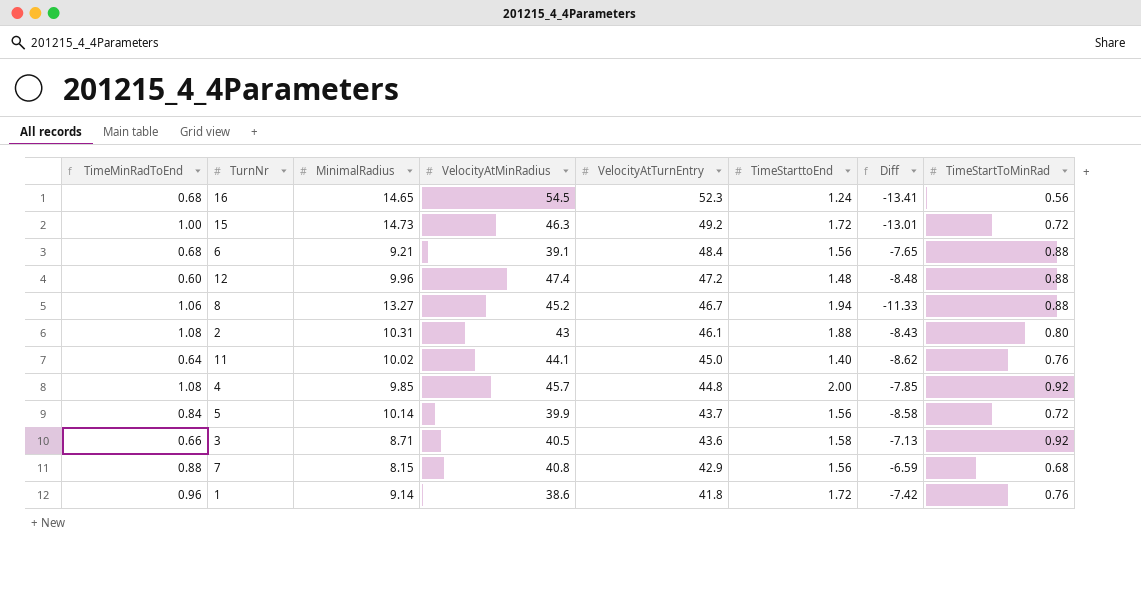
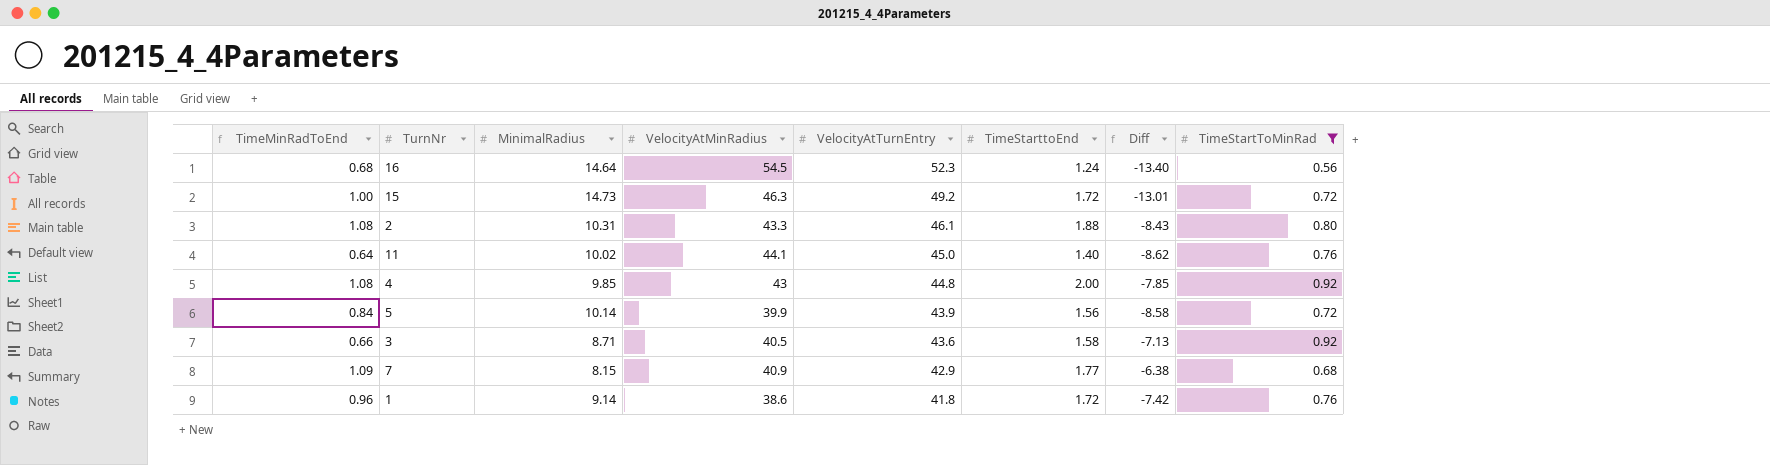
filter: none -> TimeStartToMinRad != 0.88
16 | MinimalRadius: 14.65 -> 14.64
16 | Diff: -13.41 -> -13.40
2 | VelocityAtMinRadius: 43 -> 43.3
4 | VelocityAtMinRadius: 45.7 -> 43
5 | VelocityAtTurnEntry: 43.7 -> 43.9
7 | TimeMinRadToEnd: 0.88 -> 1.09
7 | VelocityAtMinRadius: 40.8 -> 40.9
7 | TimeStarttoEnd: 1.56 -> 1.77
7 | Diff: -6.59 -> -6.38

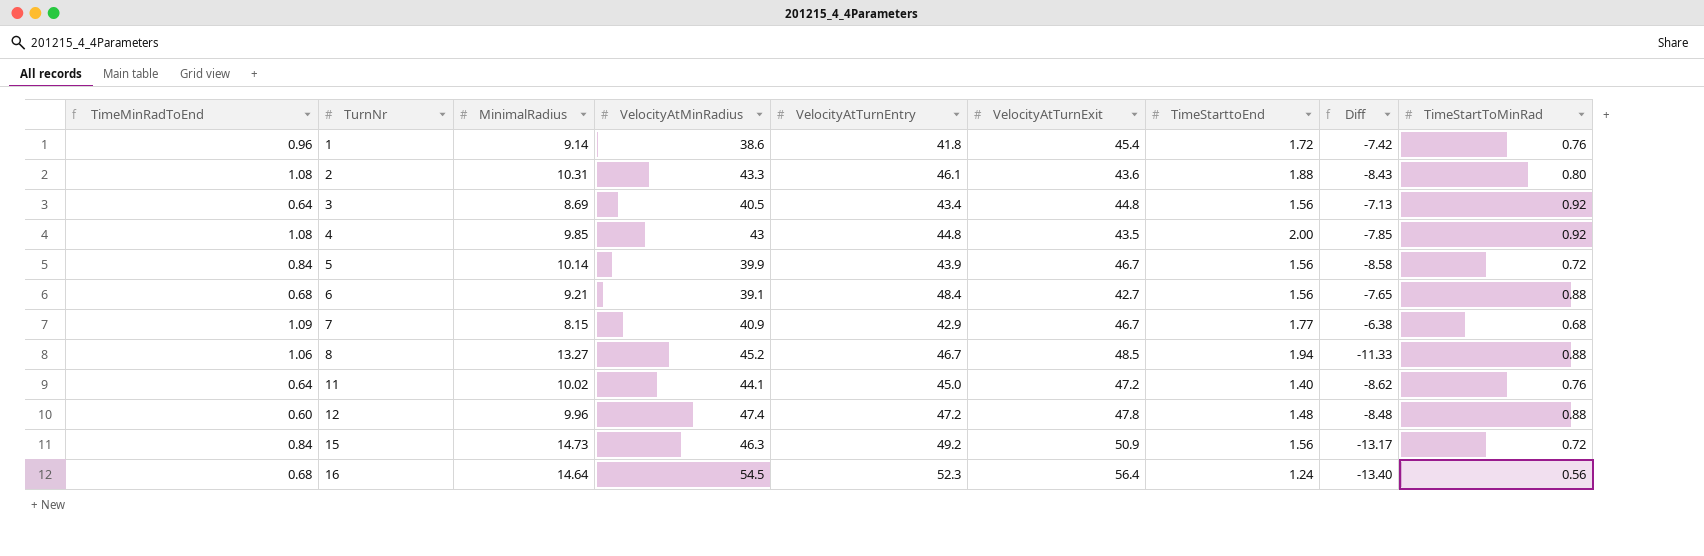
filter: TimeStartToMinRad != 0.88 -> none
row order: VelocityAtTurnEntry descending -> TurnNr ascending
column VelocityAtTurnExit | position: none -> 6
3 | TimeMinRadToEnd: 0.66 -> 0.64
3 | MinimalRadius: 8.71 -> 8.69
3 | VelocityAtTurnEntry: 43.6 -> 43.4
3 | TimeStarttoEnd: 1.58 -> 1.56
15 | TimeMinRadToEnd: 1.00 -> 0.84
15 | TimeStarttoEnd: 1.72 -> 1.56
15 | Diff: -13.01 -> -13.17

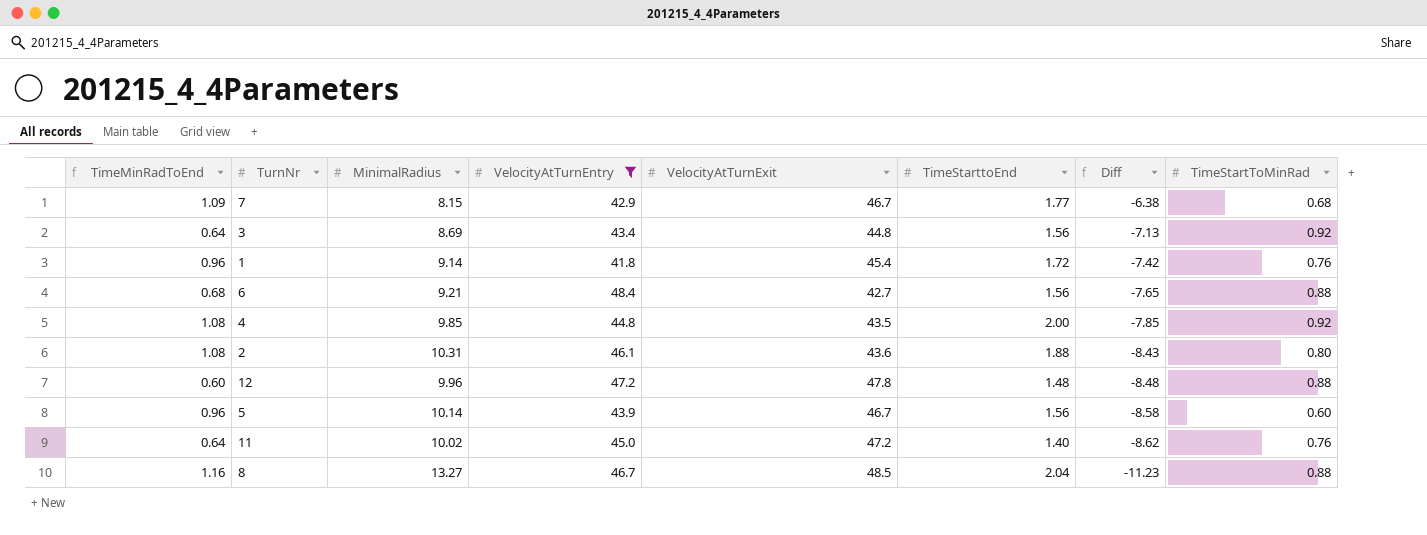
filter: none -> VelocityAtTurnEntry <= 48.4
row order: TurnNr ascending -> Diff descending
column VelocityAtMinRadius | position: 4 -> none
5 | TimeMinRadToEnd: 0.84 -> 0.96
5 | TimeStartToMinRad: 0.72 -> 0.60
8 | TimeMinRadToEnd: 1.06 -> 1.16
8 | TimeStarttoEnd: 1.94 -> 2.04
8 | Diff: -11.33 -> -11.23

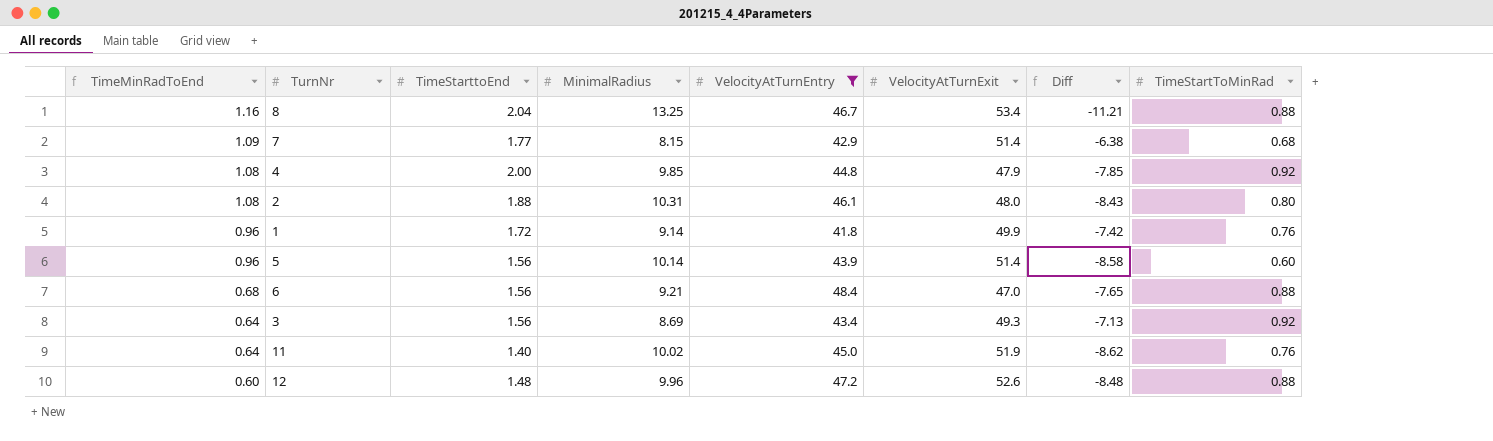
row order: Diff descending -> TimeMinRadToEnd descending
column TimeStarttoEnd | position: 6 -> 3
8 | MinimalRadius: 13.27 -> 13.25
8 | VelocityAtTurnExit: 48.5 -> 53.4
8 | Diff: -11.23 -> -11.21
7 | VelocityAtTurnExit: 46.7 -> 51.4
4 | VelocityAtTurnExit: 43.5 -> 47.9
2 | VelocityAtTurnExit: 43.6 -> 48.0
1 | VelocityAtTurnExit: 45.4 -> 49.9
5 | VelocityAtTurnExit: 46.7 -> 51.4
6 | VelocityAtTurnExit: 42.7 -> 47.0
3 | VelocityAtTurnExit: 44.8 -> 49.3
11 | VelocityAtTurnExit: 47.2 -> 51.9
12 | VelocityAtTurnExit: 47.8 -> 52.6

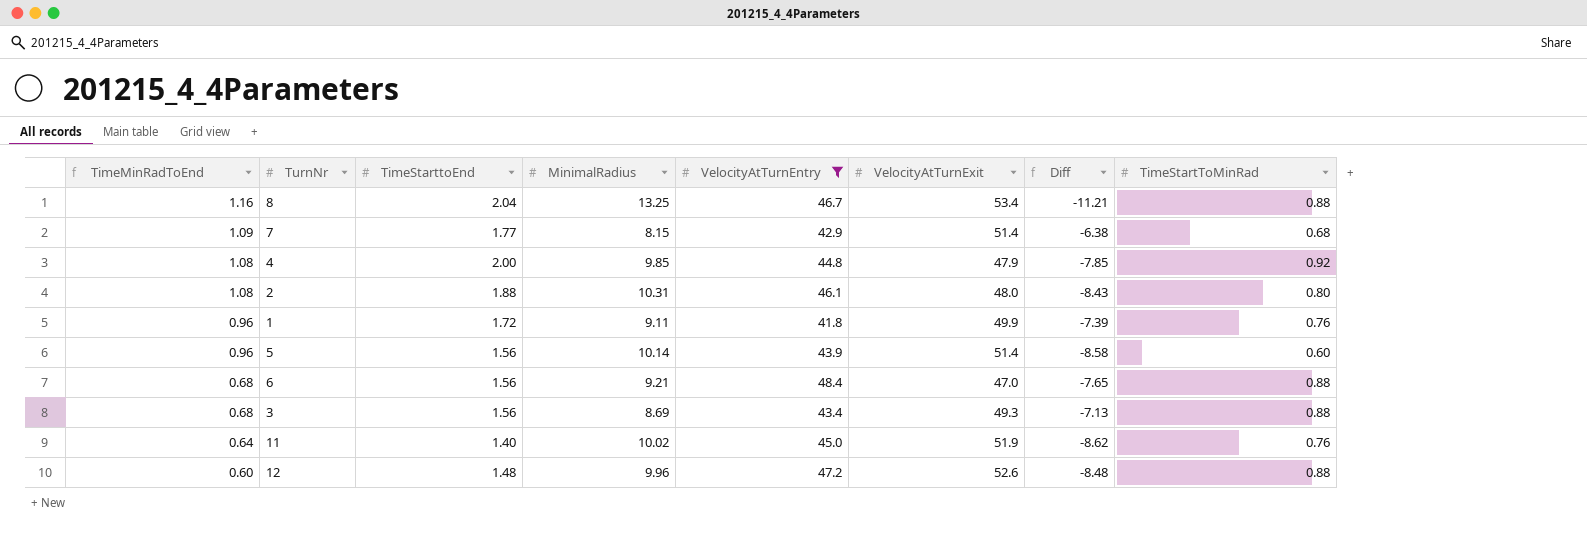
1 | MinimalRadius: 9.14 -> 9.11
1 | Diff: -7.42 -> -7.39
3 | TimeMinRadToEnd: 0.64 -> 0.68
3 | TimeStartToMinRad: 0.92 -> 0.88

